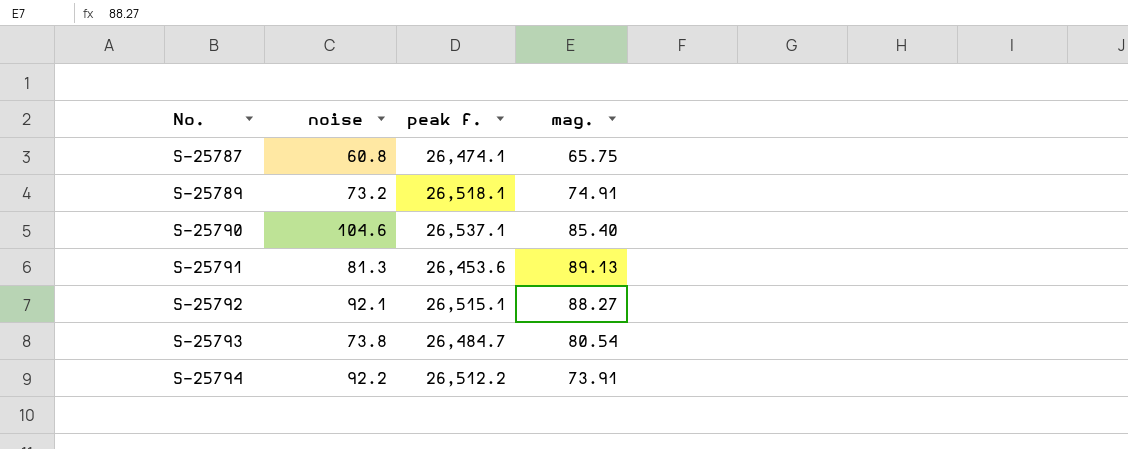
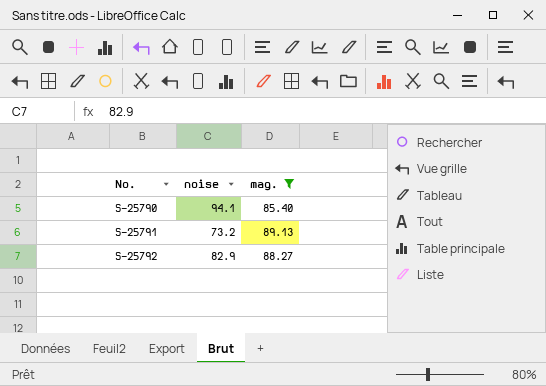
filter: none -> mag. >= 85.40
column peak f. | position: 3 -> none
S-25790 | noise: 104.6 -> 94.1
S-25791 | noise: 81.3 -> 73.2
S-25792 | noise: 92.1 -> 82.9

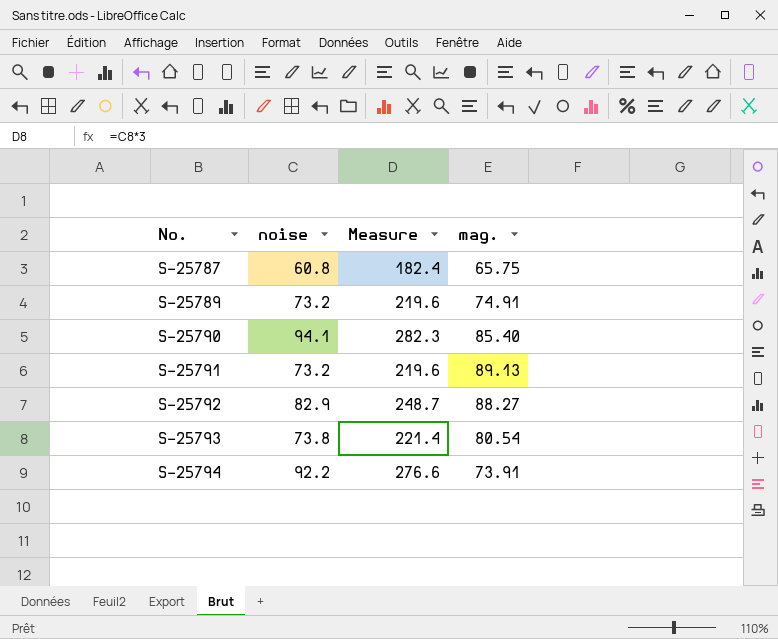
filter: mag. >= 85.40 -> none
column Measure | formula: none -> [noise] * 3

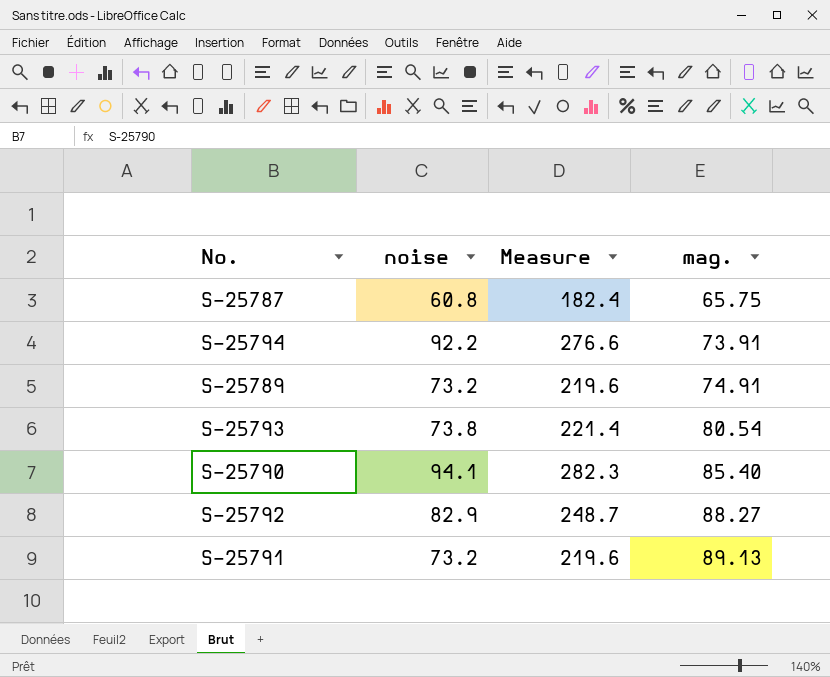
row order: No. ascending -> mag. ascending

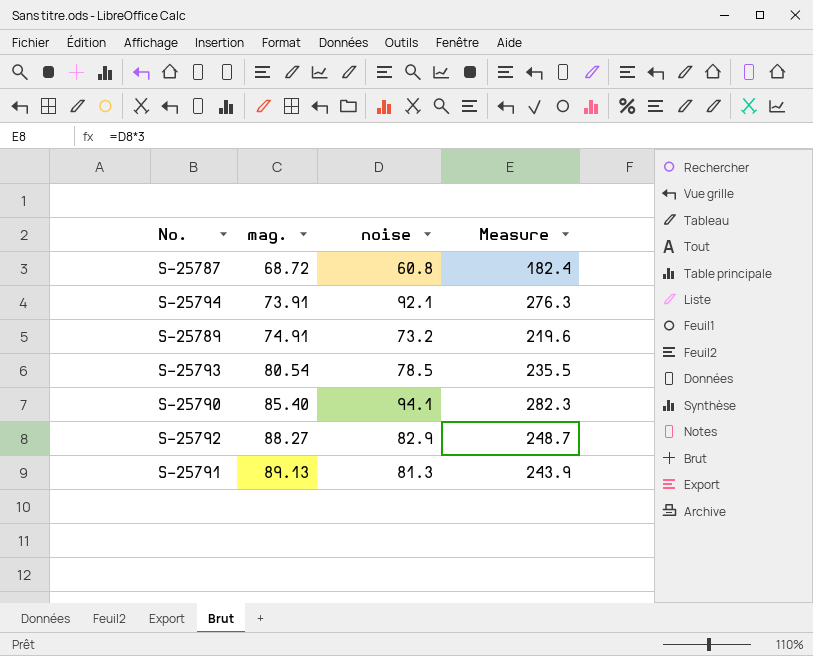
column mag. | position: 4 -> 2
S-25787 | mag.: 65.75 -> 68.72
S-25794 | noise: 92.2 -> 92.1
S-25794 | Measure: 276.6 -> 276.3
S-25793 | noise: 73.8 -> 78.5
S-25793 | Measure: 221.4 -> 235.5
S-25791 | noise: 73.2 -> 81.3
S-25791 | Measure: 219.6 -> 243.9

